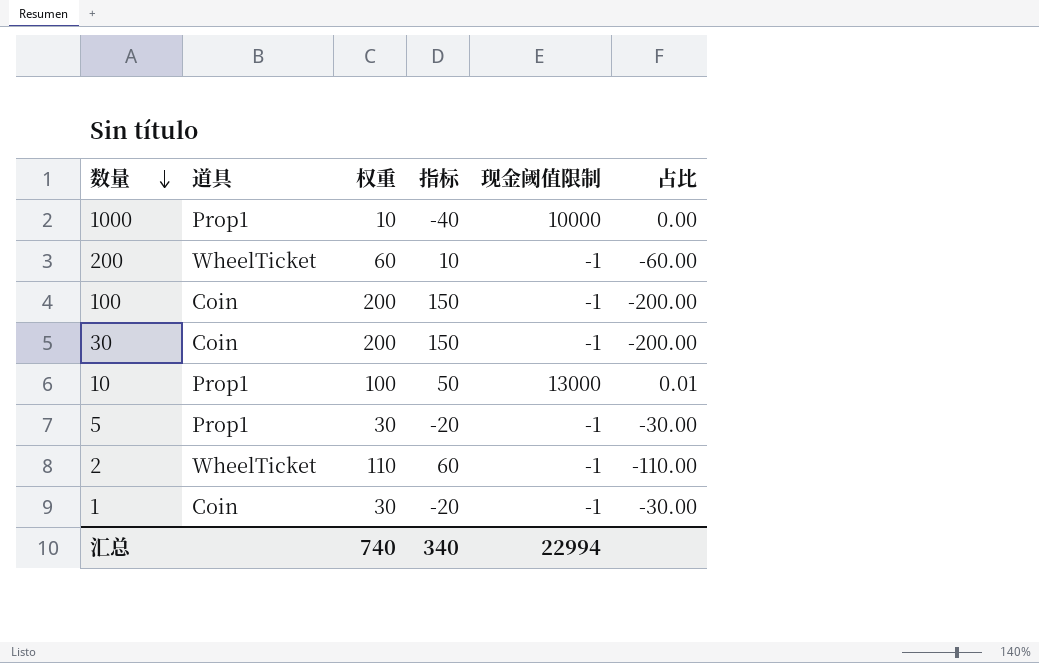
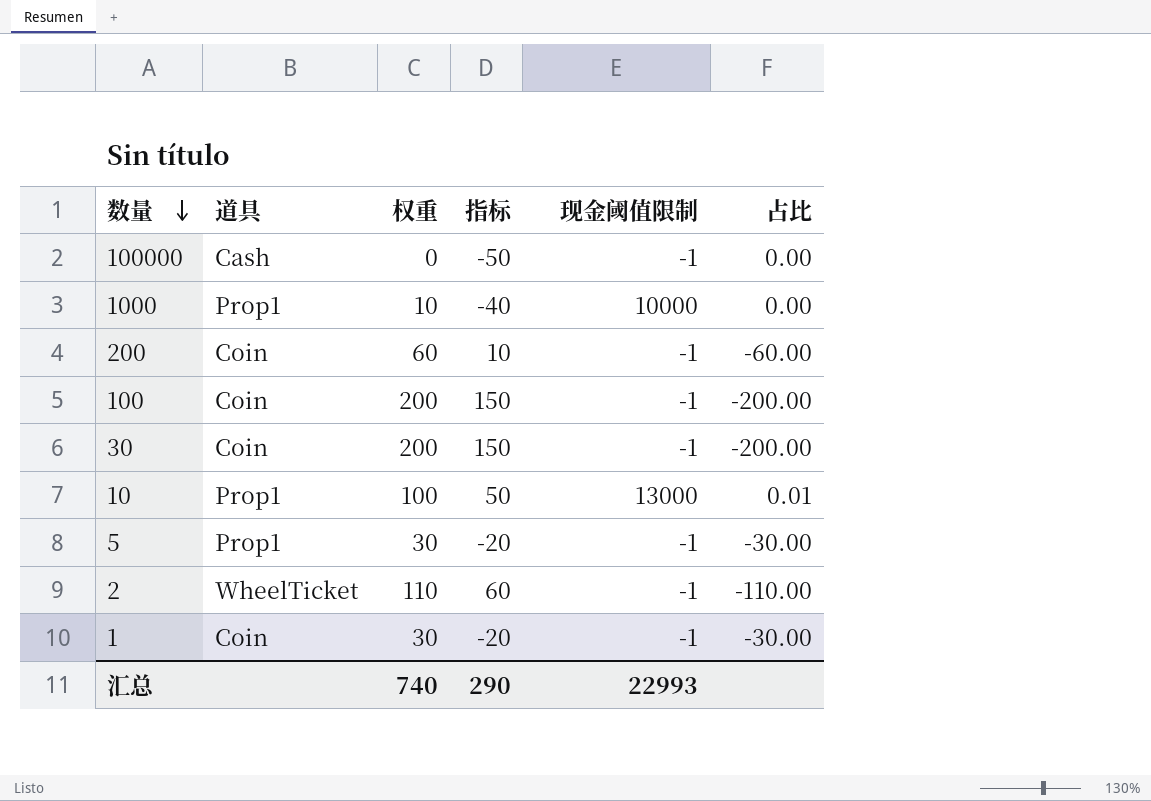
row 100000: none -> Cash | 0 | -50 | -1 | 0.00
200 | 道具: WheelTicket -> Coin
汇总 | 指标: 340 -> 290
汇总 | 现金阈值限制: 22994 -> 22993

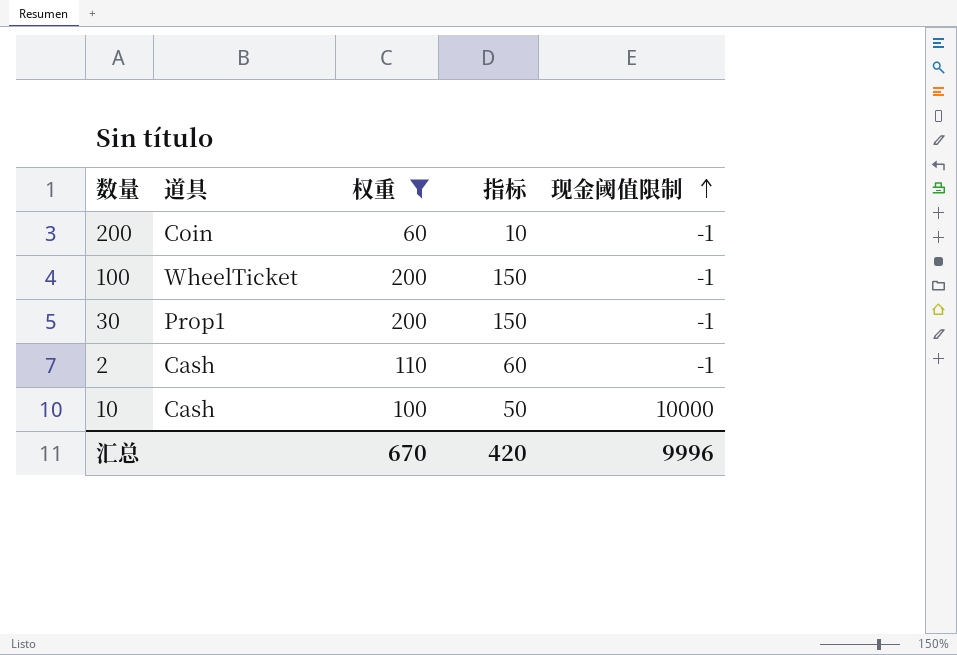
filter: none -> 权重 >= 60
row order: 数量 descending -> 现金阈值限制 ascending
column 占比 | formula: [权重] / [现金阈值限制] -> none
100 | 道具: Coin -> WheelTicket
30 | 道具: Coin -> Prop1
2 | 道具: WheelTicket -> Cash
10 | 道具: Prop1 -> Cash
10 | 现金阈值限制: 13000 -> 10000
汇总 | 权重: 740 -> 670
汇总 | 指标: 290 -> 420
汇总 | 现金阈值限制: 22993 -> 9996

